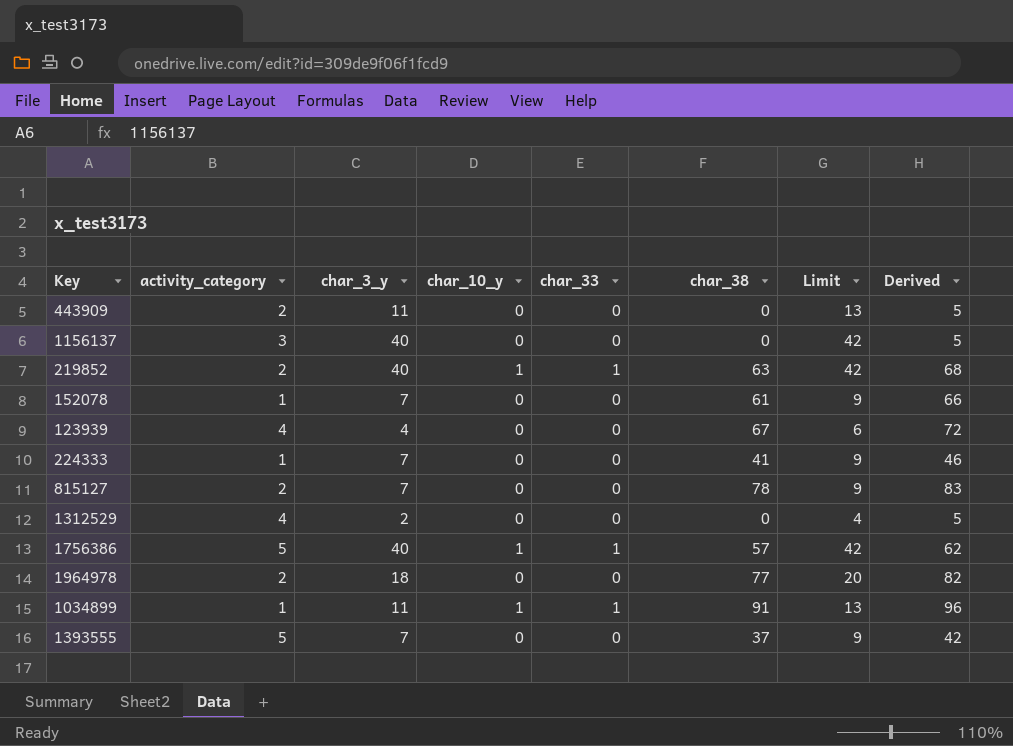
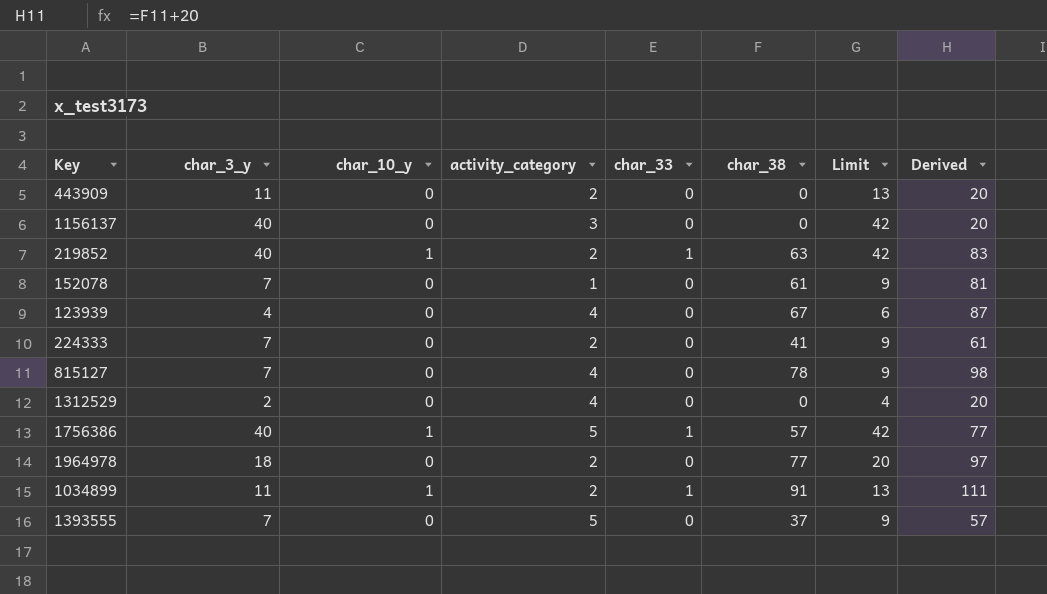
column activity_category | position: 2 -> 4
column Derived | formula: [char_38] + 5 -> [char_38] + 20
224333 | activity_category: 1 -> 2
815127 | activity_category: 2 -> 4
1034899 | activity_category: 1 -> 2

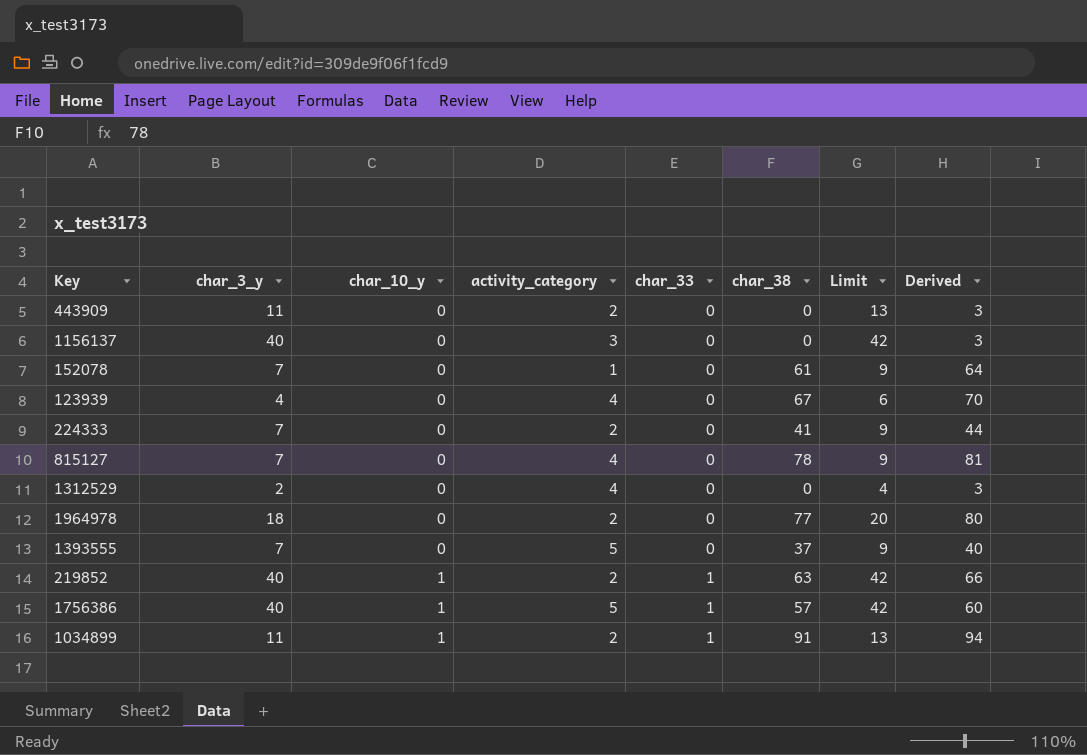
row order: none -> char_10_y ascending
column Derived | formula: [char_38] + 20 -> [char_38] + 3

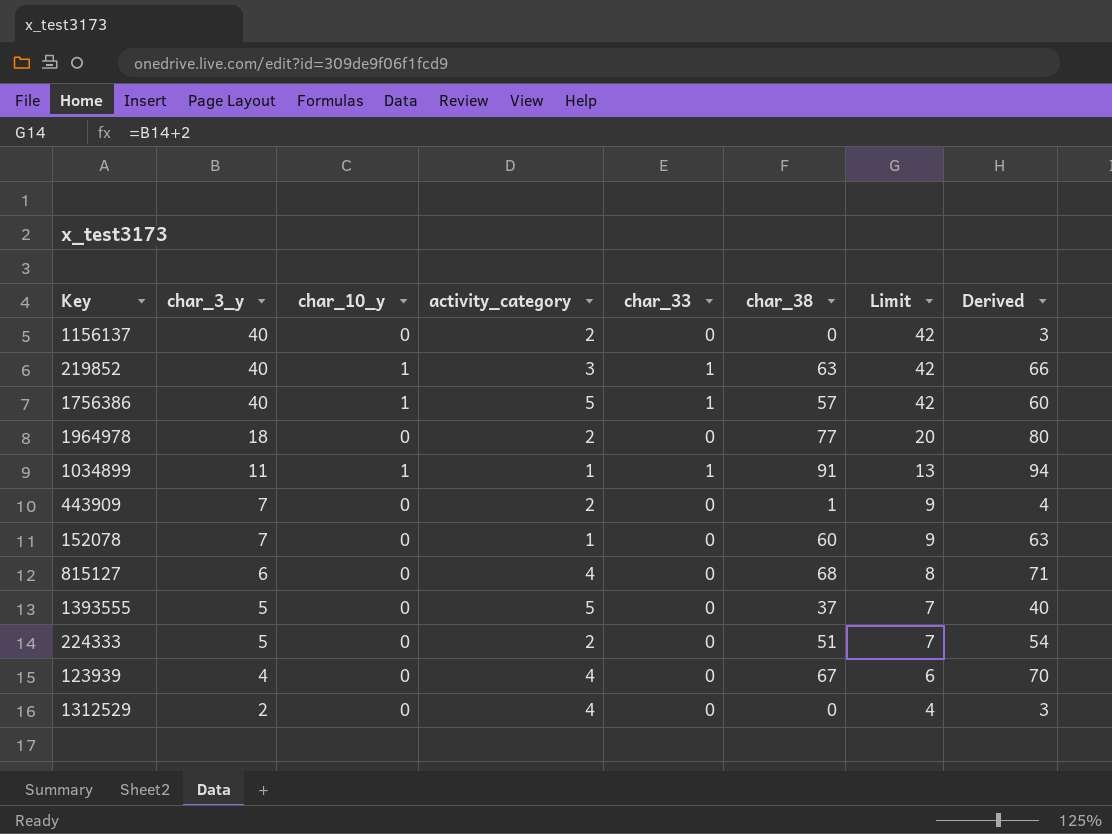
row order: char_10_y ascending -> char_3_y descending
1156137 | activity_category: 3 -> 2
219852 | activity_category: 2 -> 3
1034899 | activity_category: 2 -> 1
443909 | char_3_y: 11 -> 7
443909 | char_38: 0 -> 1
443909 | Limit: 13 -> 9
443909 | Derived: 3 -> 4
152078 | char_38: 61 -> 60
152078 | Derived: 64 -> 63
815127 | char_3_y: 7 -> 6
815127 | char_38: 78 -> 68
815127 | Limit: 9 -> 8
815127 | Derived: 81 -> 71
1393555 | char_3_y: 7 -> 5
1393555 | Limit: 9 -> 7
224333 | char_3_y: 7 -> 5
224333 | char_38: 41 -> 51
224333 | Limit: 9 -> 7
224333 | Derived: 44 -> 54

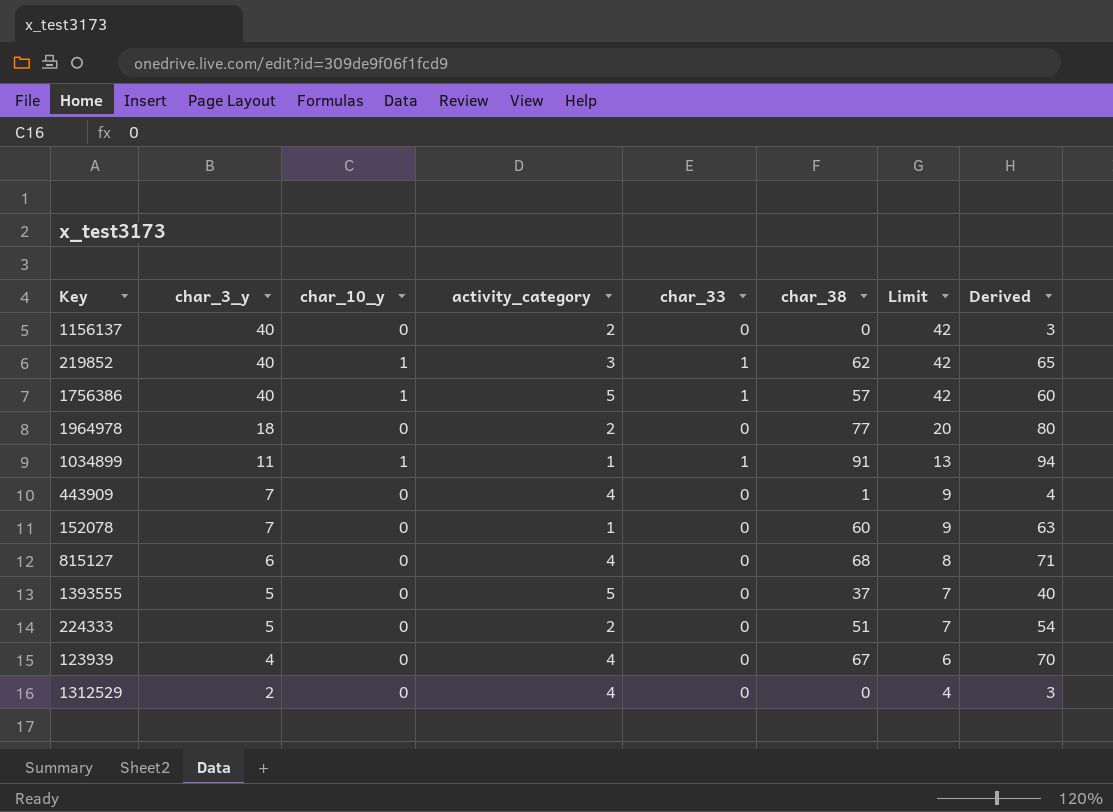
219852 | char_38: 63 -> 62
219852 | Derived: 66 -> 65
443909 | activity_category: 2 -> 4

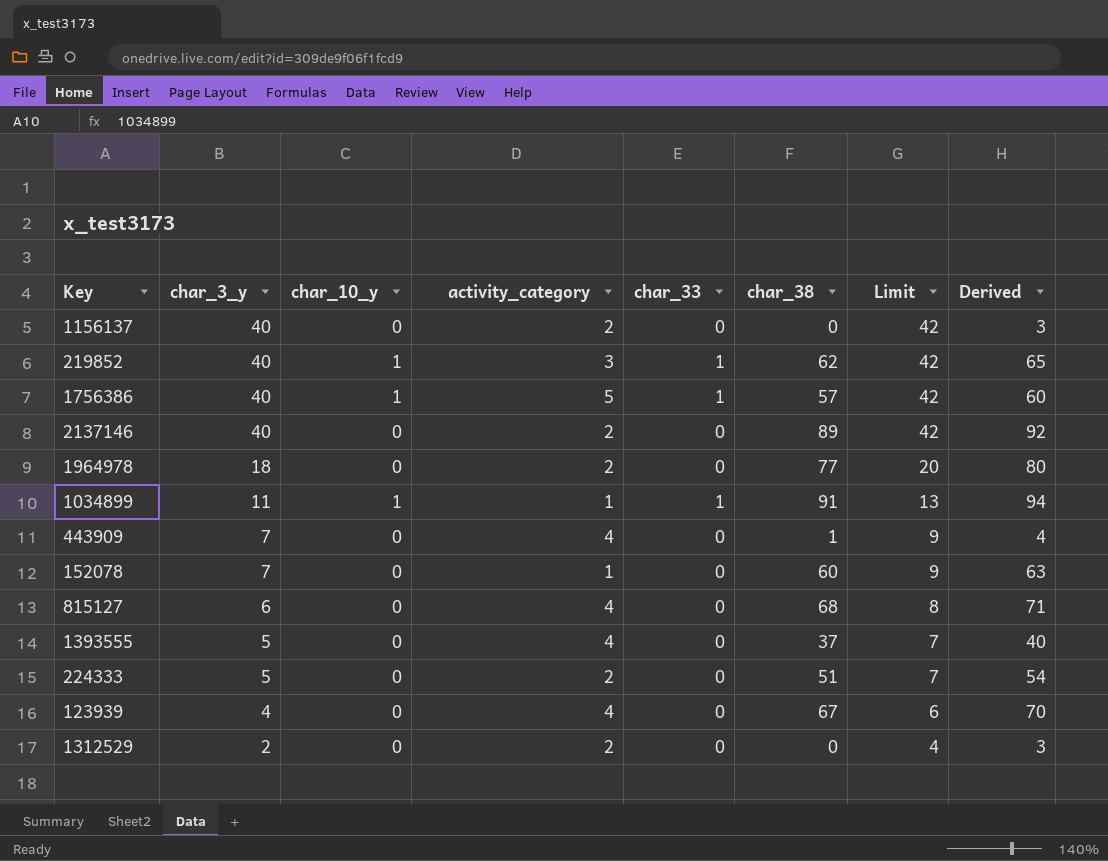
row 2137146: none -> 40 | 0 | 2 | 0 | 89 | 42 | 92
1393555 | activity_category: 5 -> 4
1312529 | activity_category: 4 -> 2

